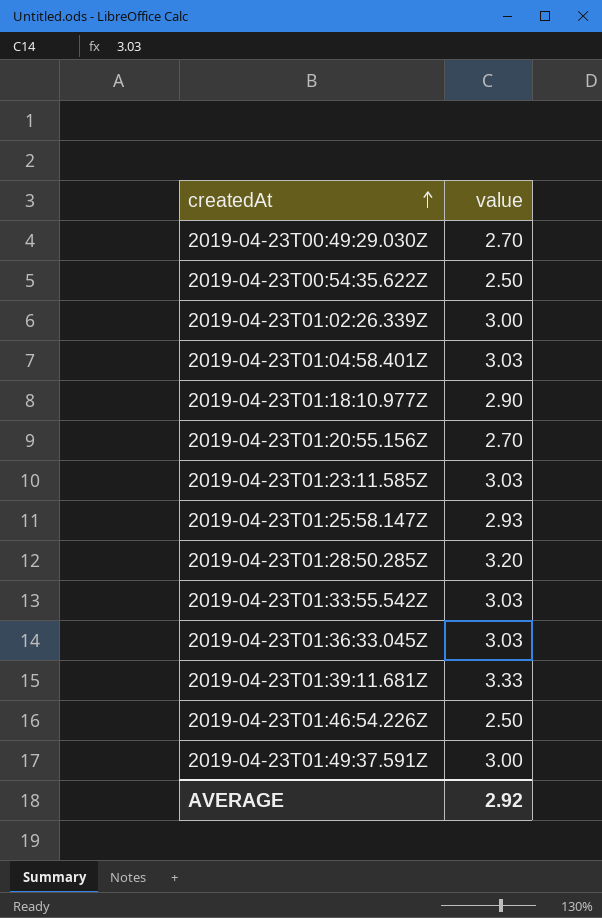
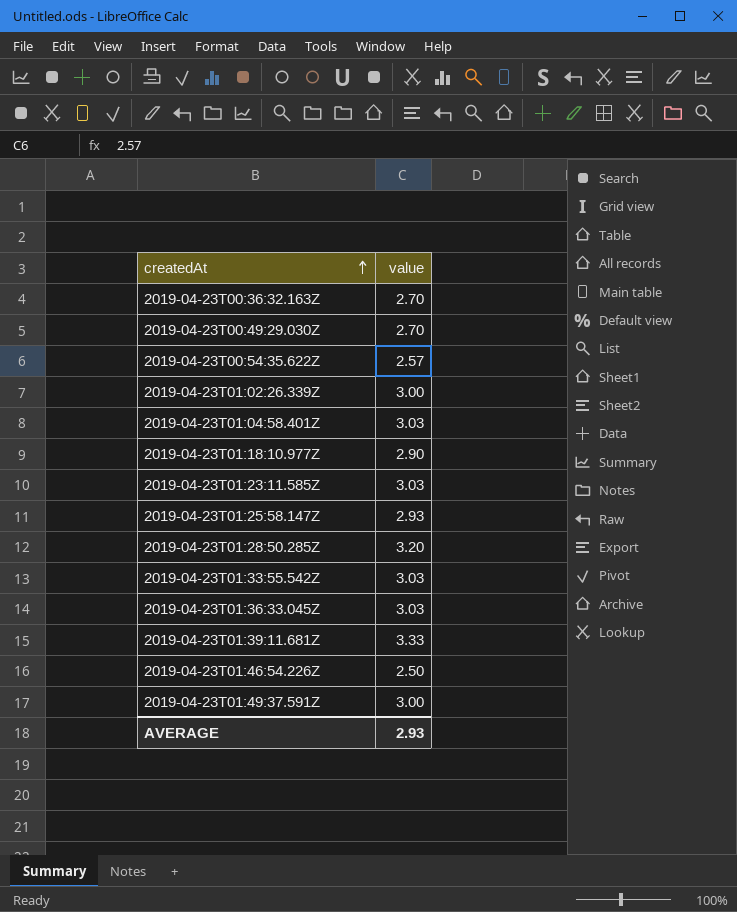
row 2019-04-23T01:20:55.156Z: 2.70 -> none
row 2019-04-23T00:36:32.163Z: none -> 2.70
2019-04-23T00:54:35.622Z | value: 2.50 -> 2.57
AVERAGE | value: 2.92 -> 2.93

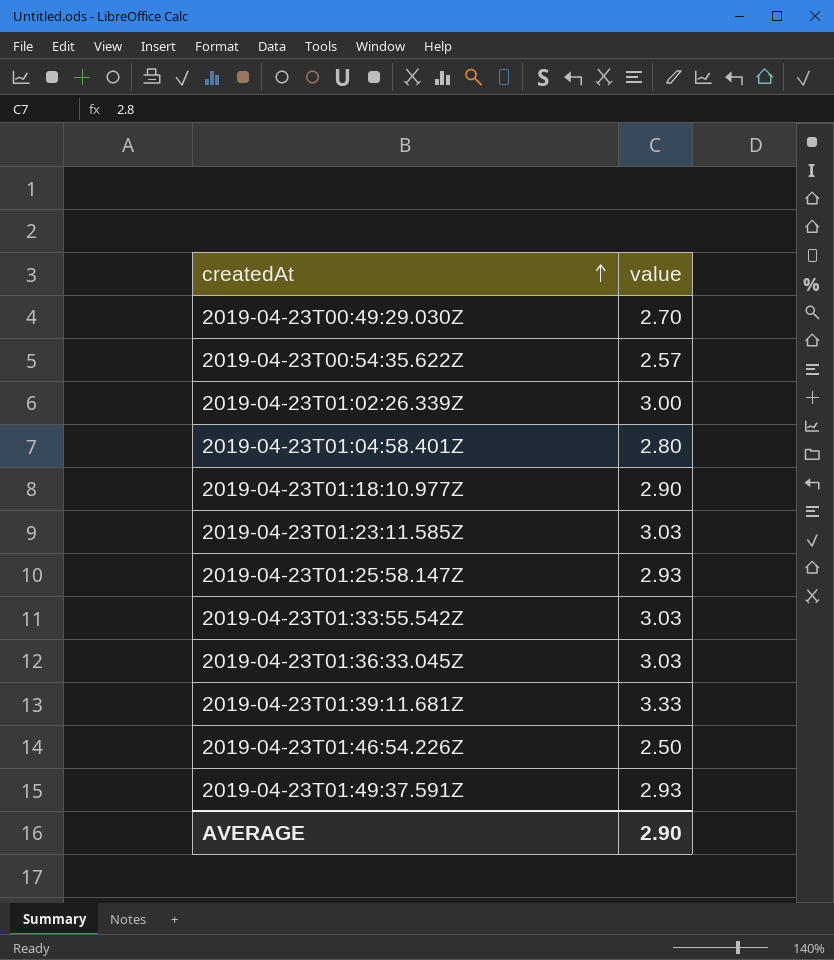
row 2019-04-23T00:36:32.163Z: 2.70 -> none
row 2019-04-23T01:28:50.285Z: 3.20 -> none
2019-04-23T01:04:58.401Z | value: 3.03 -> 2.80
2019-04-23T01:49:37.591Z | value: 3.00 -> 2.93
AVERAGE | value: 2.93 -> 2.90

